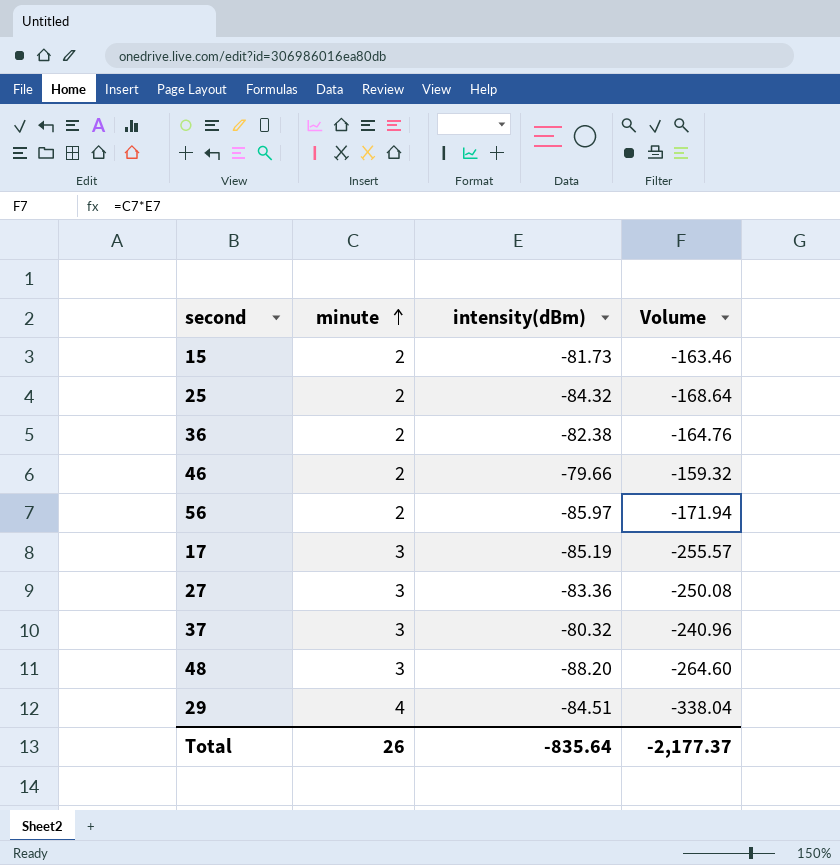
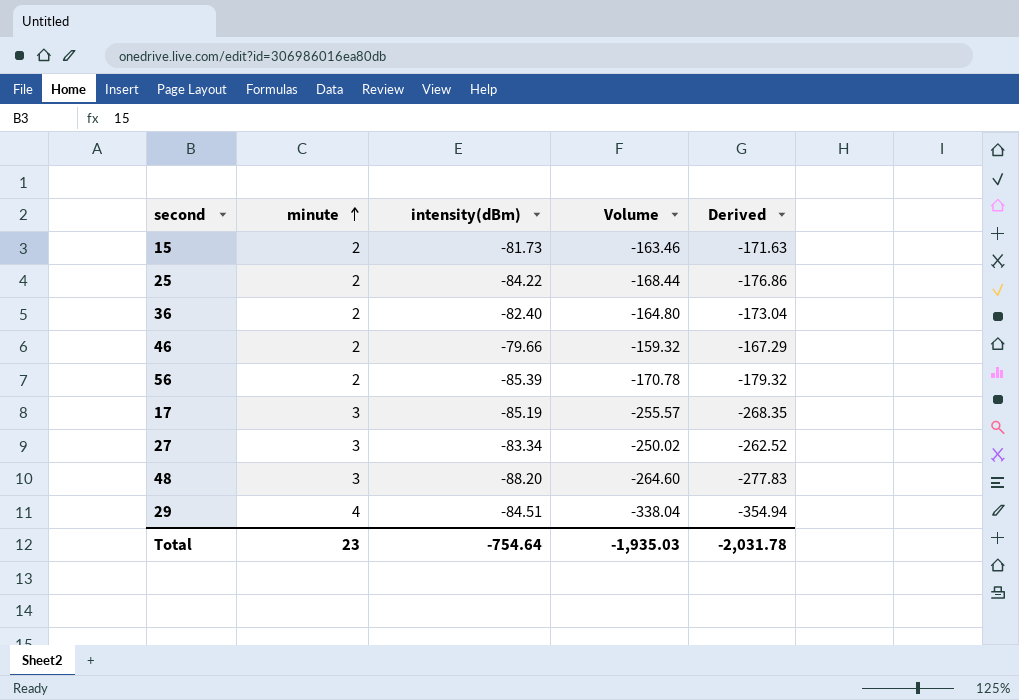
column Derived | formula: none -> [Volume] * 1.05
row 37: 3 | -80.32 | -240.96 -> none
25 | intensity(dBm): -84.32 -> -84.22
25 | Volume: -168.64 -> -168.44
36 | intensity(dBm): -82.38 -> -82.40
36 | Volume: -164.76 -> -164.80
56 | intensity(dBm): -85.97 -> -85.39
56 | Volume: -171.94 -> -170.78
27 | intensity(dBm): -83.36 -> -83.34
27 | Volume: -250.08 -> -250.02
Total | minute: 26 -> 23
Total | intensity(dBm): -835.64 -> -754.64
Total | Volume: -2,177.37 -> -1,935.03

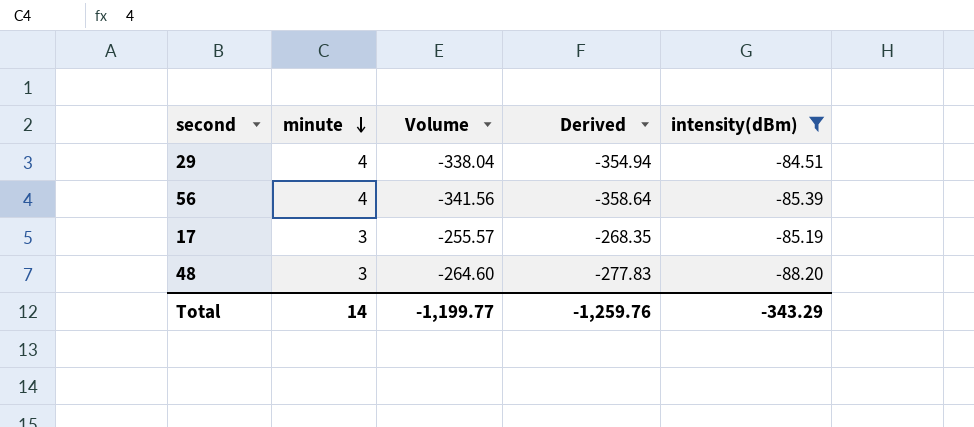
filter: none -> intensity(dBm) <= -84.51
row order: minute ascending -> minute descending
column intensity(dBm) | position: 3 -> 5
56 | minute: 2 -> 4
56 | Volume: -170.78 -> -341.56
56 | Derived: -179.32 -> -358.64
Total | minute: 23 -> 14
Total | Volume: -1,935.03 -> -1,199.77
Total | Derived: -2,031.78 -> -1,259.76
Total | intensity(dBm): -754.64 -> -343.29

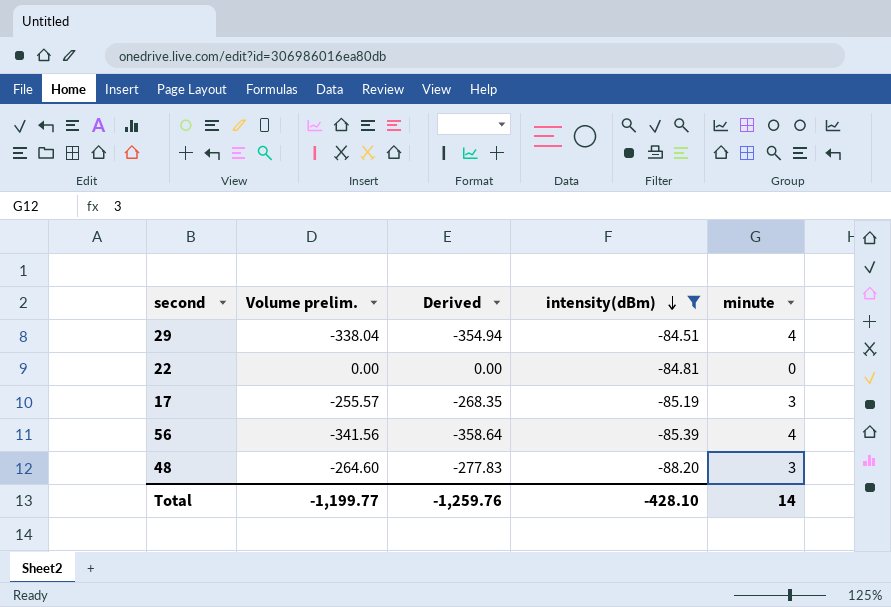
row order: minute descending -> intensity(dBm) descending
column name: Volume -> Volume prelim.
column minute | position: 2 -> 5
row 22: none -> 0.00 | 0.00 | -84.81 | 0
Total | intensity(dBm): -343.29 -> -428.10

